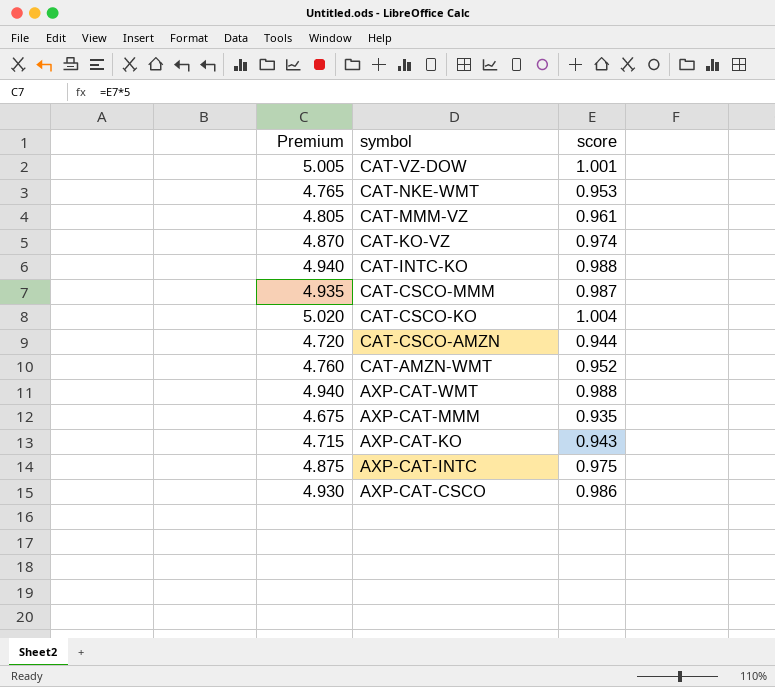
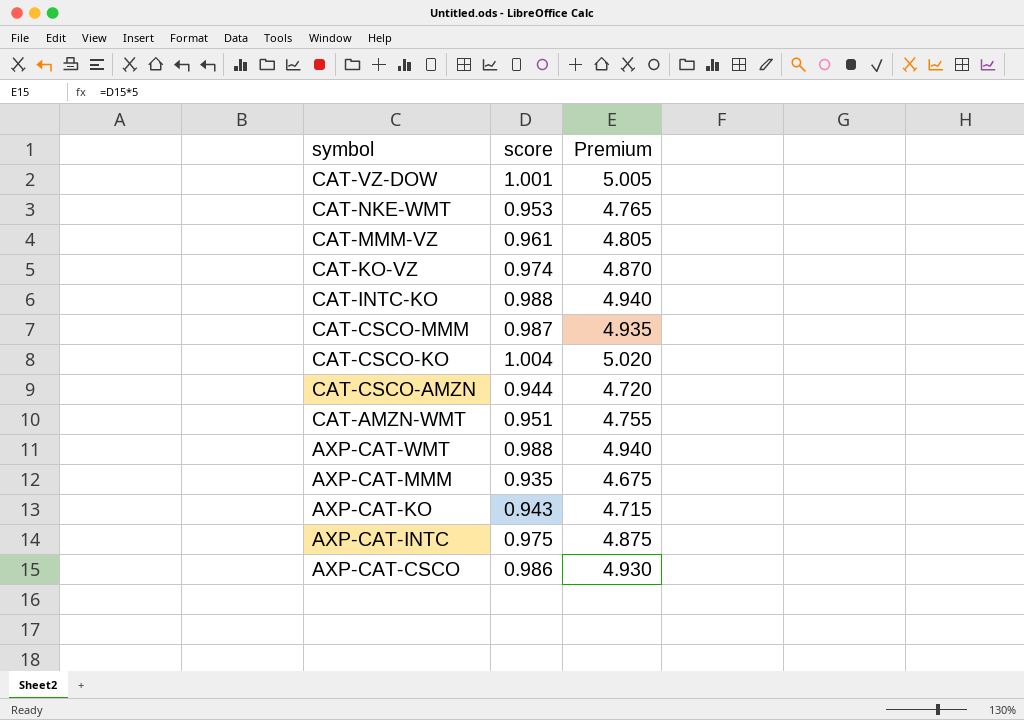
column Premium | position: 1 -> 3
CAT-AMZN-WMT | score: 0.952 -> 0.951
CAT-AMZN-WMT | Premium: 4.760 -> 4.755

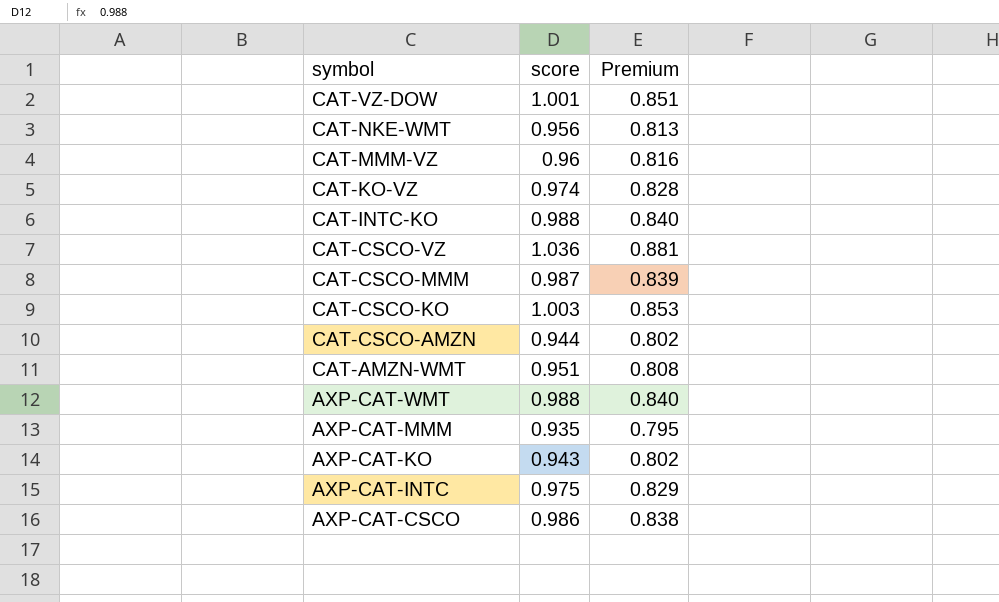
column Premium | formula: [score] * 5 -> [score] * 0.85
CAT-NKE-WMT | score: 0.953 -> 0.956
CAT-MMM-VZ | score: 0.961 -> 0.96
row CAT-CSCO-VZ: none -> 1.036 | 0.881
CAT-CSCO-KO | score: 1.004 -> 1.003

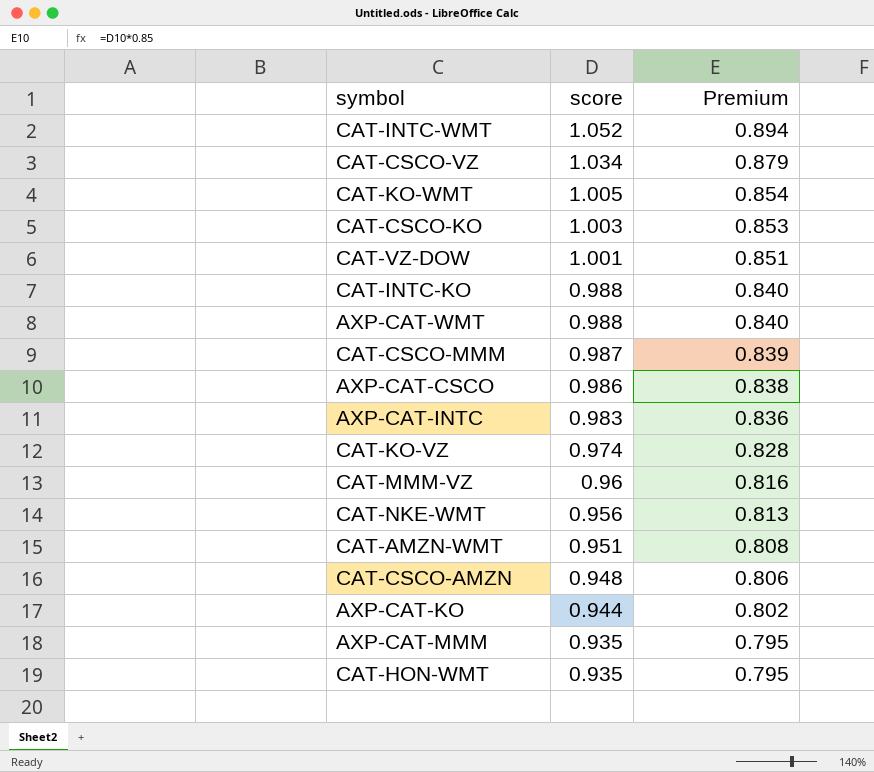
row order: symbol descending -> score descending
row CAT-INTC-WMT: none -> 1.052 | 0.894
CAT-CSCO-VZ | score: 1.036 -> 1.034
CAT-CSCO-VZ | Premium: 0.881 -> 0.879
row CAT-KO-WMT: none -> 1.005 | 0.854
AXP-CAT-INTC | score: 0.975 -> 0.983
AXP-CAT-INTC | Premium: 0.829 -> 0.836
CAT-CSCO-AMZN | score: 0.944 -> 0.948
CAT-CSCO-AMZN | Premium: 0.802 -> 0.806
AXP-CAT-KO | score: 0.943 -> 0.944
row CAT-HON-WMT: none -> 0.935 | 0.795

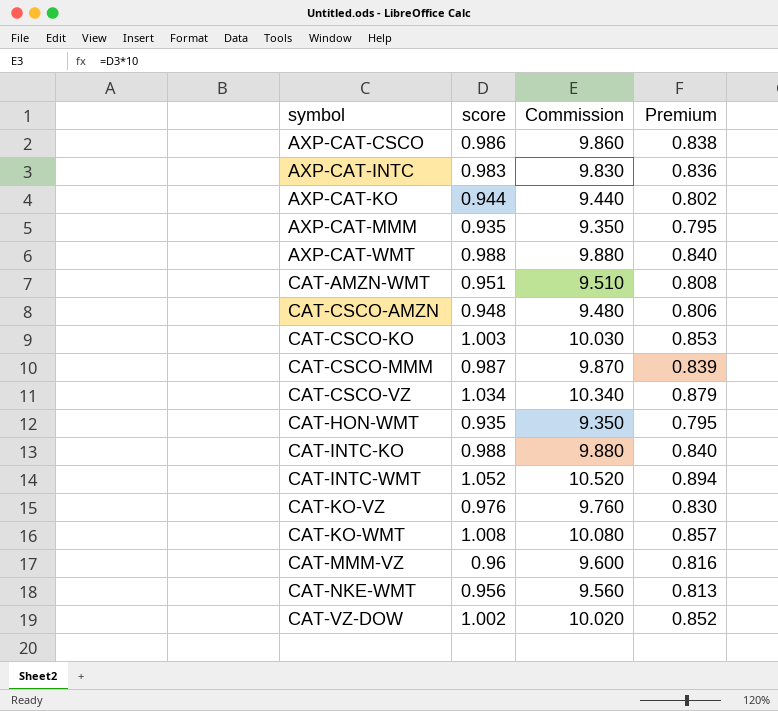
row order: score descending -> symbol ascending
column Commission | formula: none -> [score] * 10
CAT-KO-VZ | score: 0.974 -> 0.976
CAT-KO-VZ | Premium: 0.828 -> 0.830
CAT-KO-WMT | score: 1.005 -> 1.008
CAT-KO-WMT | Premium: 0.854 -> 0.857
CAT-VZ-DOW | score: 1.001 -> 1.002
CAT-VZ-DOW | Premium: 0.851 -> 0.852

